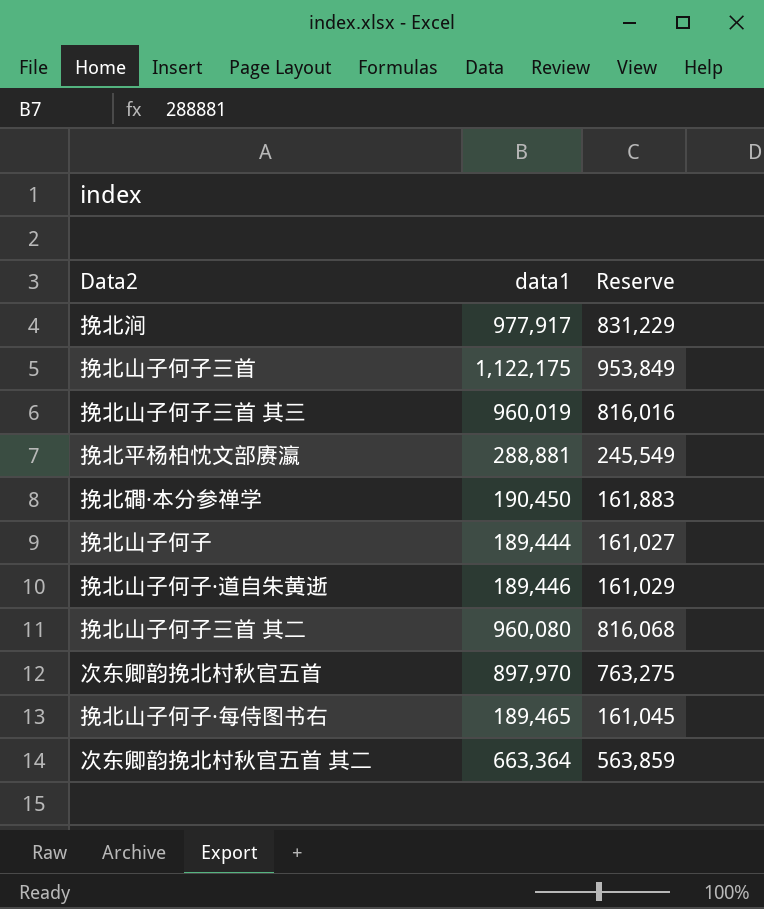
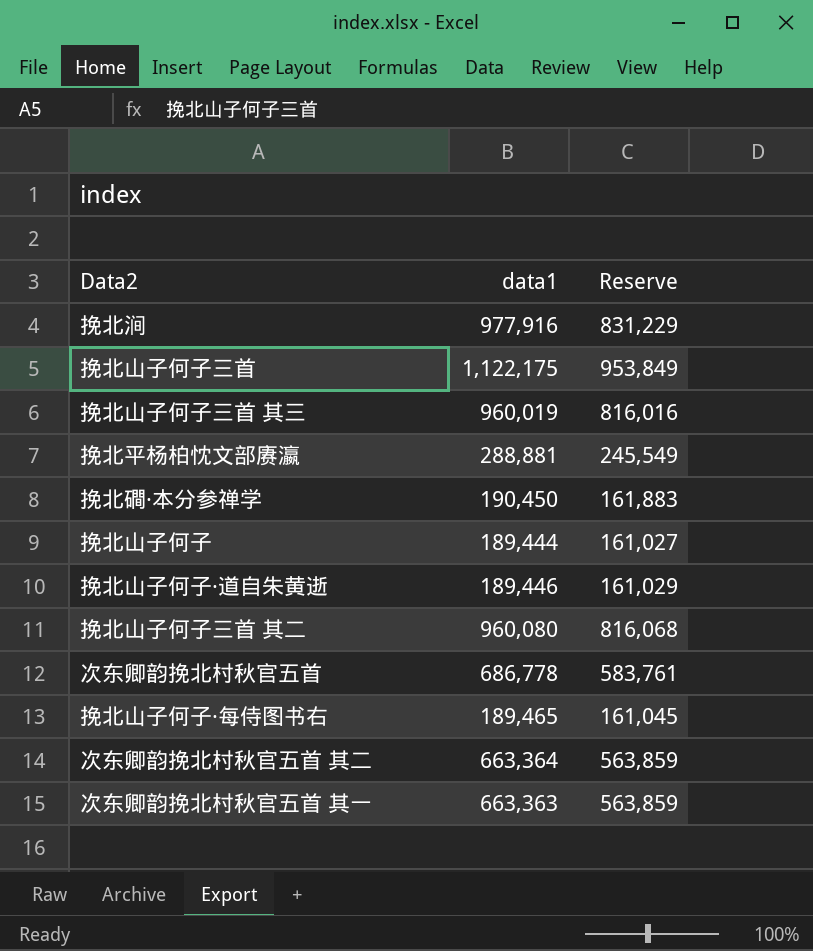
挽北涧 | data1: 977,917 -> 977,916
次东卿韵挽北村秋官五首 | data1: 897,970 -> 686,778
次东卿韵挽北村秋官五首 | Reserve: 763,275 -> 583,761
row 次东卿韵挽北村秋官五首 其一: none -> 663,363 | 563,859

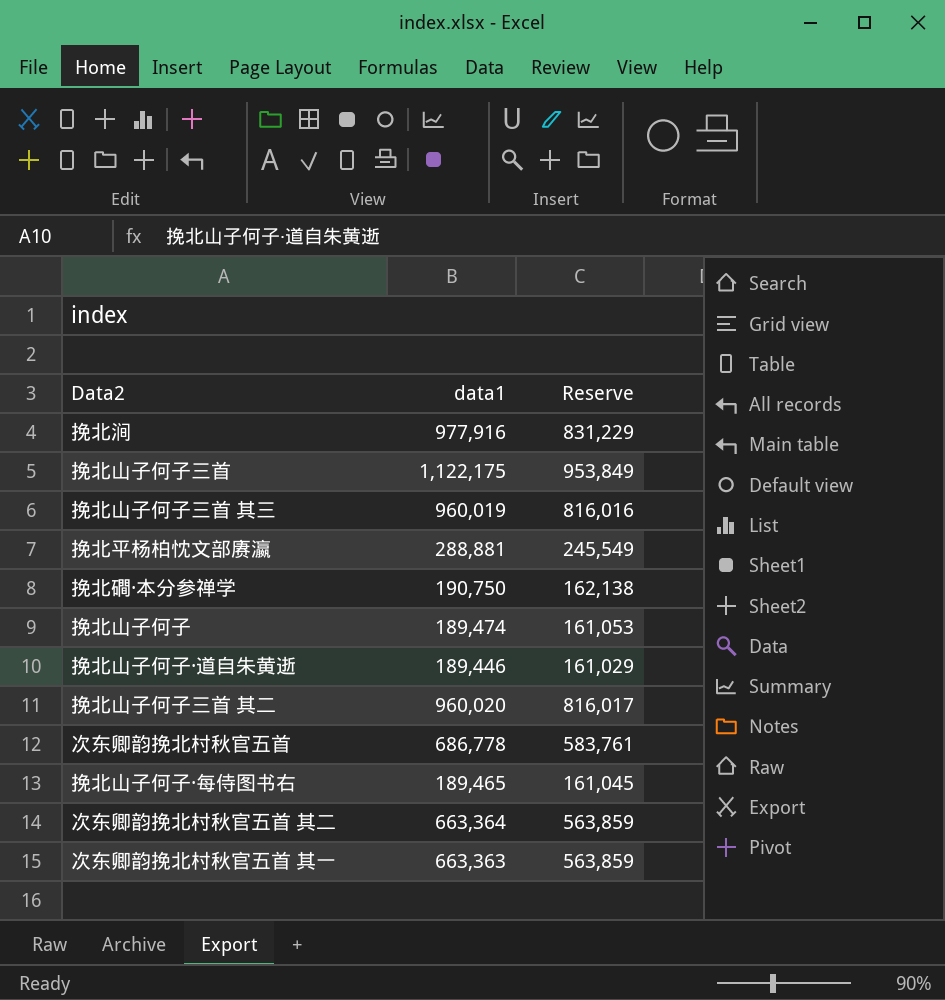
挽北磵·本分参禅学 | data1: 190,450 -> 190,750
挽北磵·本分参禅学 | Reserve: 161,883 -> 162,138
挽北山子何子 | data1: 189,444 -> 189,474
挽北山子何子 | Reserve: 161,027 -> 161,053
挽北山子何子三首 其二 | data1: 960,080 -> 960,020
挽北山子何子三首 其二 | Reserve: 816,068 -> 816,017

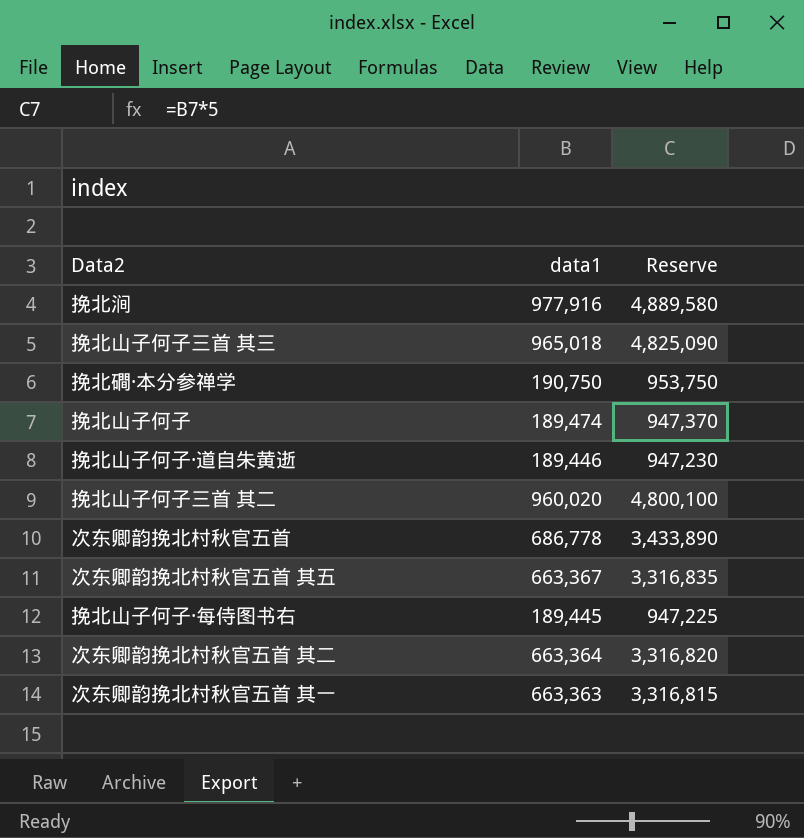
column Reserve | formula: [data1] * 0.85 -> [data1] * 5
row 挽北山子何子三首: 1,122,175 | 953,849 -> none
row 挽北平杨柏忱文部赓瀛: 288,881 | 245,549 -> none
挽北山子何子三首 其三 | data1: 960,019 -> 965,018
row 次东卿韵挽北村秋官五首 其五: none -> 663,367 | 3,316,835
挽北山子何子·每侍图书右 | data1: 189,465 -> 189,445

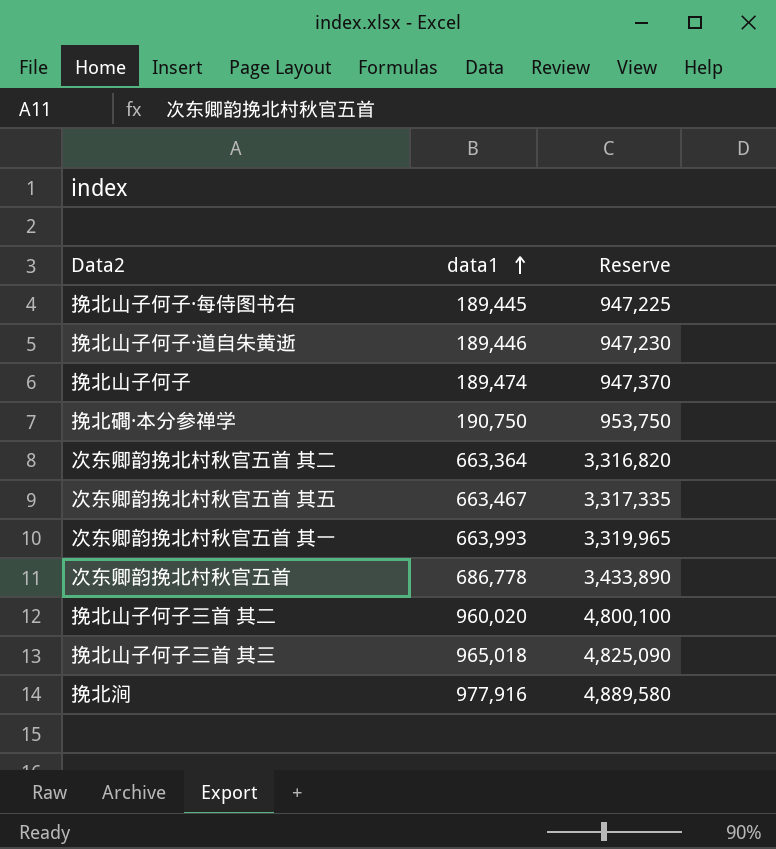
row order: none -> data1 ascending
次东卿韵挽北村秋官五首 其五 | data1: 663,367 -> 663,467
次东卿韵挽北村秋官五首 其五 | Reserve: 3,316,835 -> 3,317,335
次东卿韵挽北村秋官五首 其一 | data1: 663,363 -> 663,993
次东卿韵挽北村秋官五首 其一 | Reserve: 3,316,815 -> 3,319,965

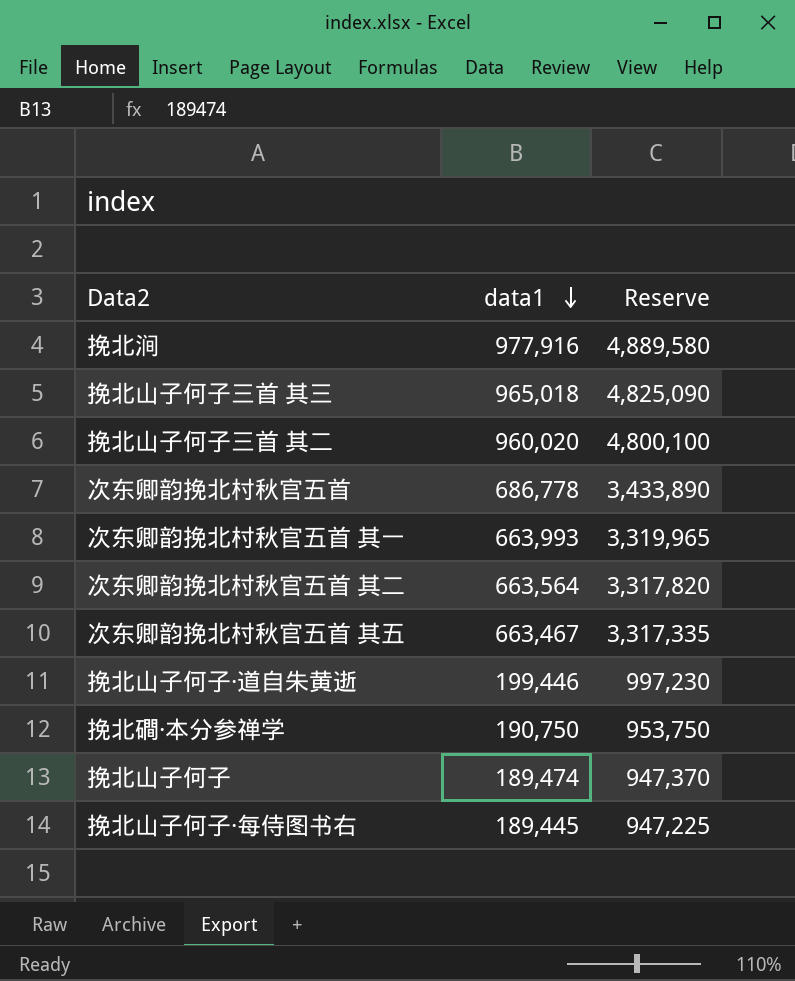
row order: data1 ascending -> data1 descending
次东卿韵挽北村秋官五首 其二 | data1: 663,364 -> 663,564
次东卿韵挽北村秋官五首 其二 | Reserve: 3,316,820 -> 3,317,820
挽北山子何子·道自朱黄逝 | data1: 189,446 -> 199,446
挽北山子何子·道自朱黄逝 | Reserve: 947,230 -> 997,230

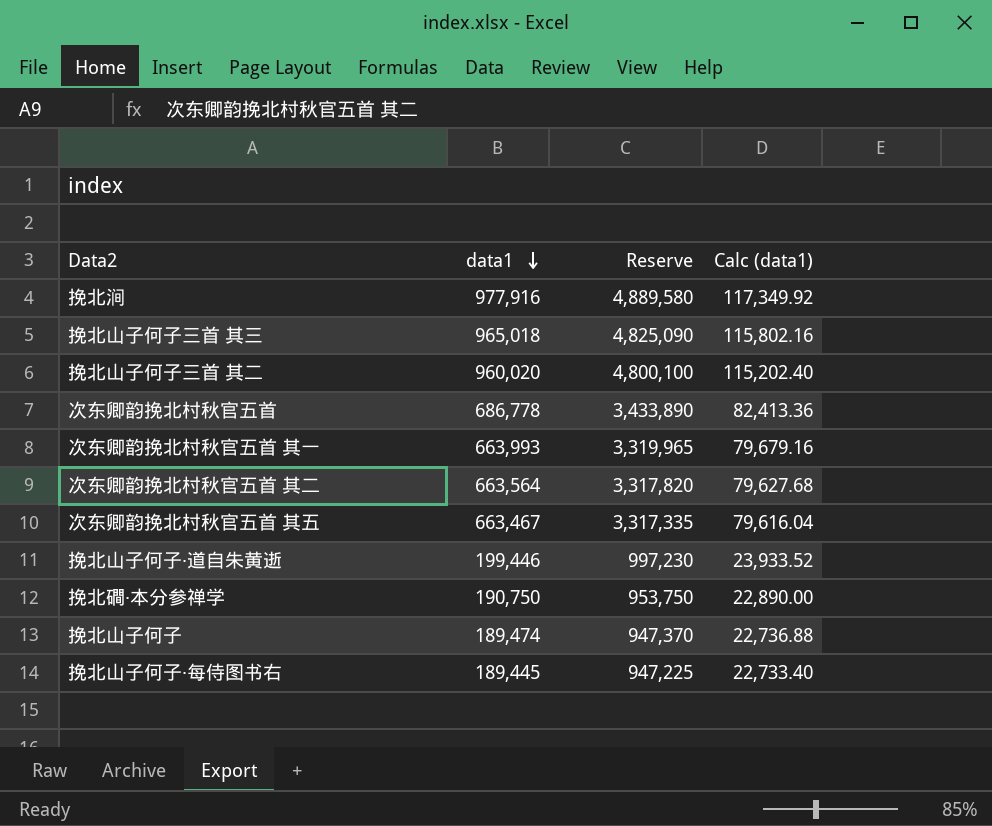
column Calc (data1) | formula: none -> [data1] * 0.12

